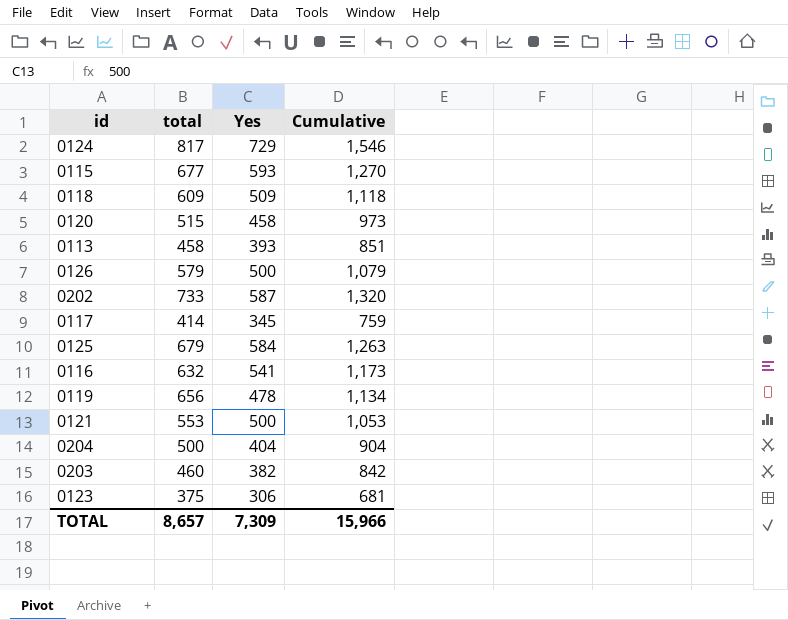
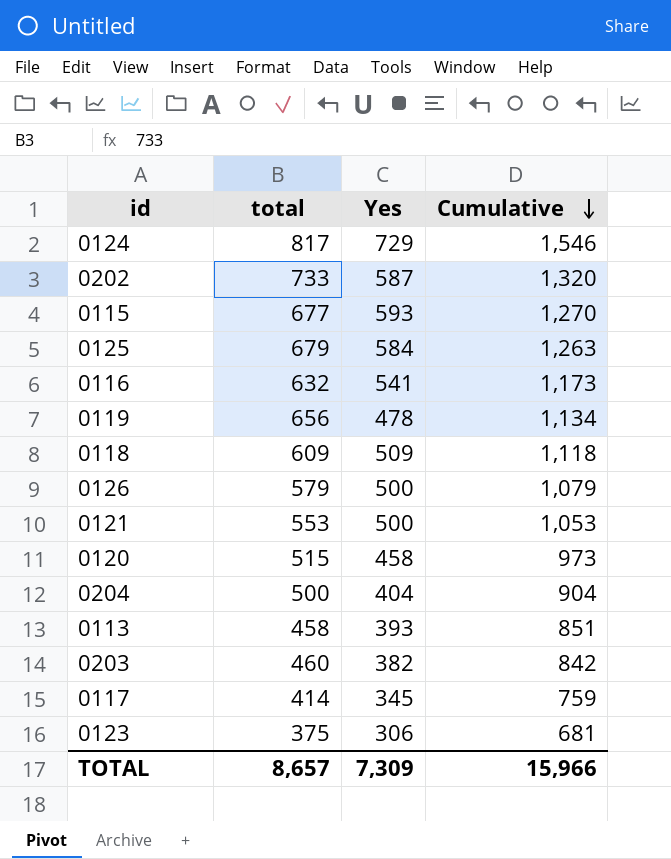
row order: none -> Cumulative descending

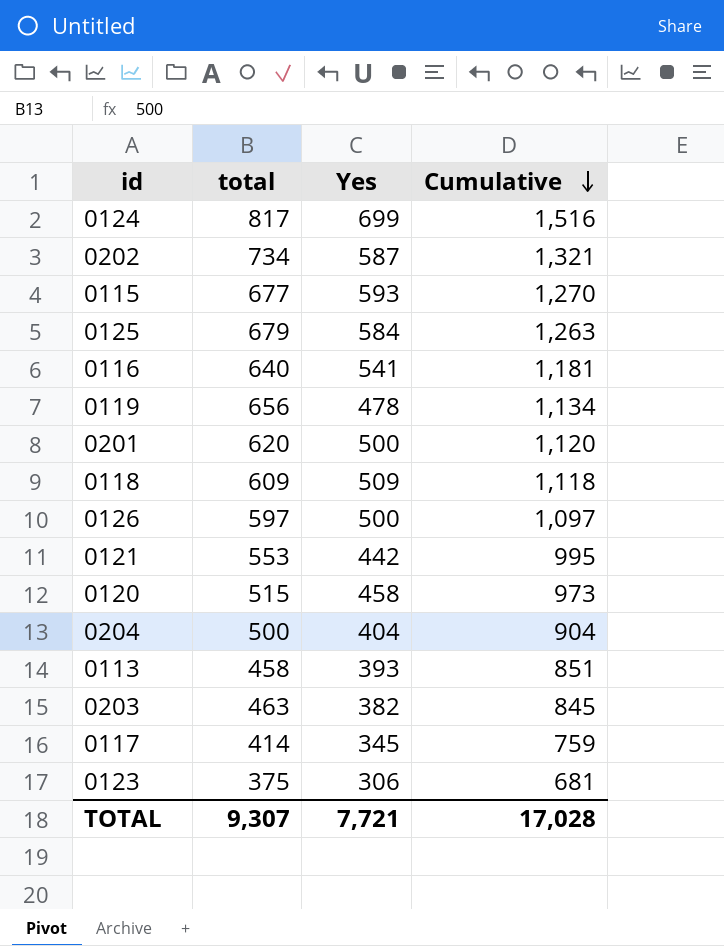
0124 | Yes: 729 -> 699
0124 | Cumulative: 1,546 -> 1,516
0202 | total: 733 -> 734
0202 | Cumulative: 1,320 -> 1,321
0116 | total: 632 -> 640
0116 | Cumulative: 1,173 -> 1,181
row 0201: none -> 620 | 500 | 1,120
0126 | total: 579 -> 597
0126 | Cumulative: 1,079 -> 1,097
0121 | Yes: 500 -> 442
0121 | Cumulative: 1,053 -> 995
0203 | total: 460 -> 463
0203 | Cumulative: 842 -> 845
TOTAL | total: 8,657 -> 9,307
TOTAL | Yes: 7,309 -> 7,721
TOTAL | Cumulative: 15,966 -> 17,028

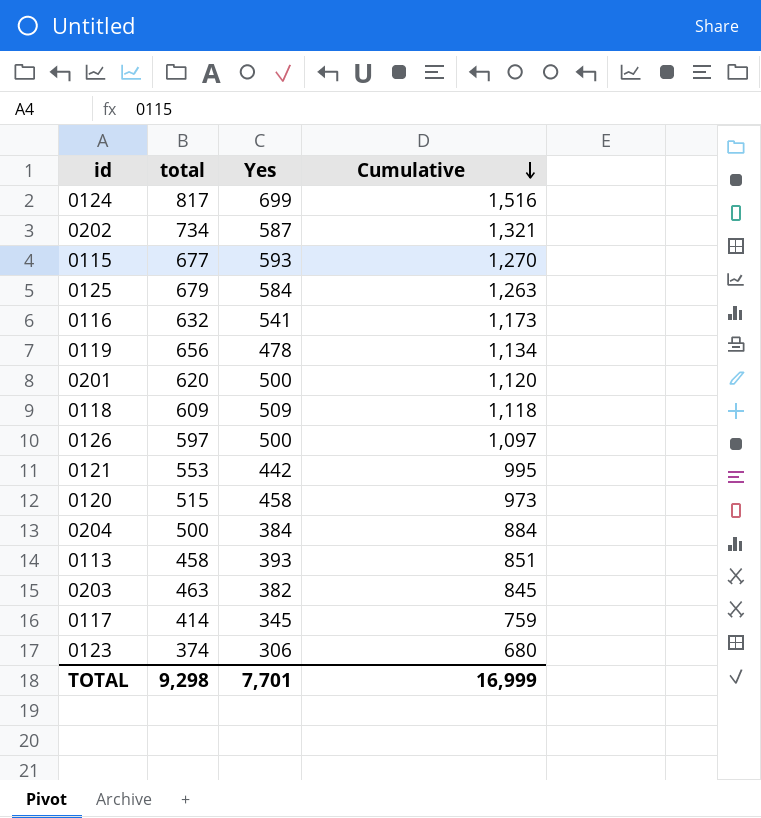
0116 | total: 640 -> 632
0116 | Cumulative: 1,181 -> 1,173
0204 | Yes: 404 -> 384
0204 | Cumulative: 904 -> 884
0123 | total: 375 -> 374
0123 | Cumulative: 681 -> 680
TOTAL | total: 9,307 -> 9,298
TOTAL | Yes: 7,721 -> 7,701
TOTAL | Cumulative: 17,028 -> 16,999

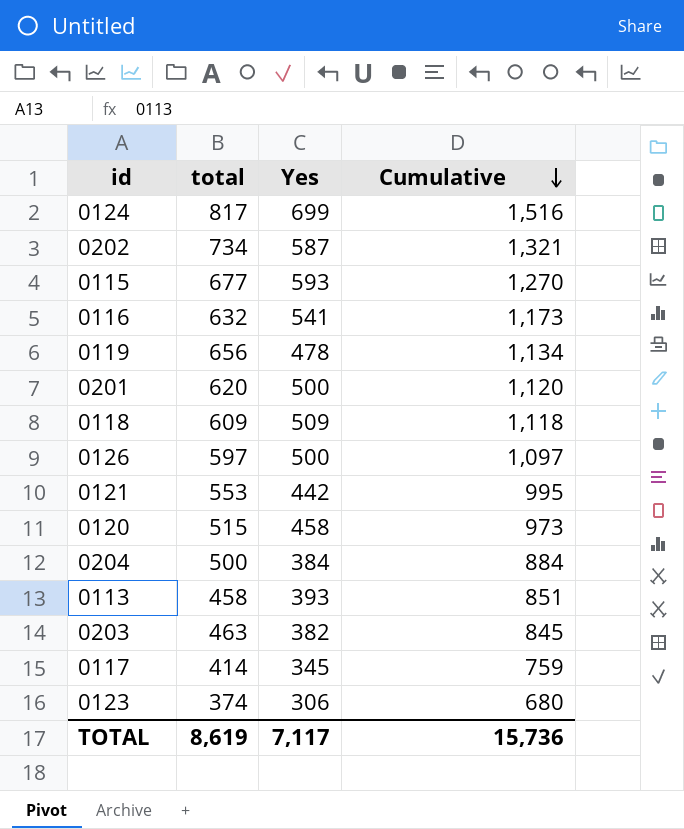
row 0125: 679 | 584 | 1,263 -> none
TOTAL | total: 9,298 -> 8,619
TOTAL | Yes: 7,701 -> 7,117
TOTAL | Cumulative: 16,999 -> 15,736

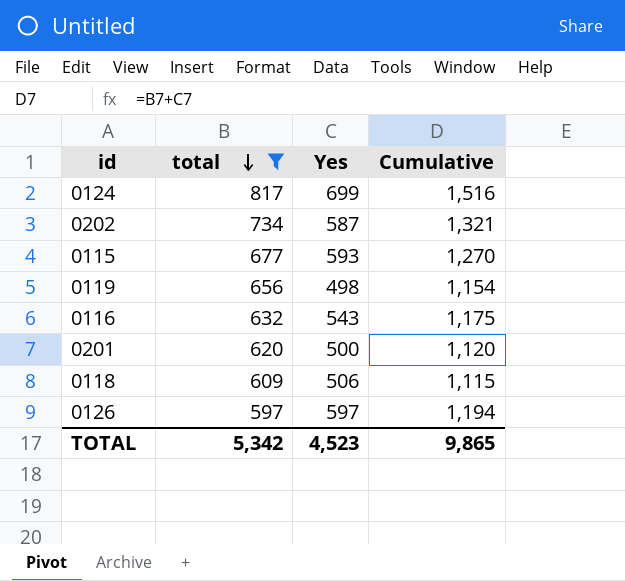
filter: none -> total >= 597
row order: Cumulative descending -> total descending
0119 | Yes: 478 -> 498
0119 | Cumulative: 1,134 -> 1,154
0116 | Yes: 541 -> 543
0116 | Cumulative: 1,173 -> 1,175
0118 | Yes: 509 -> 506
0118 | Cumulative: 1,118 -> 1,115
0126 | Yes: 500 -> 597
0126 | Cumulative: 1,097 -> 1,194
TOTAL | total: 8,619 -> 5,342
TOTAL | Yes: 7,117 -> 4,523
TOTAL | Cumulative: 15,736 -> 9,865

